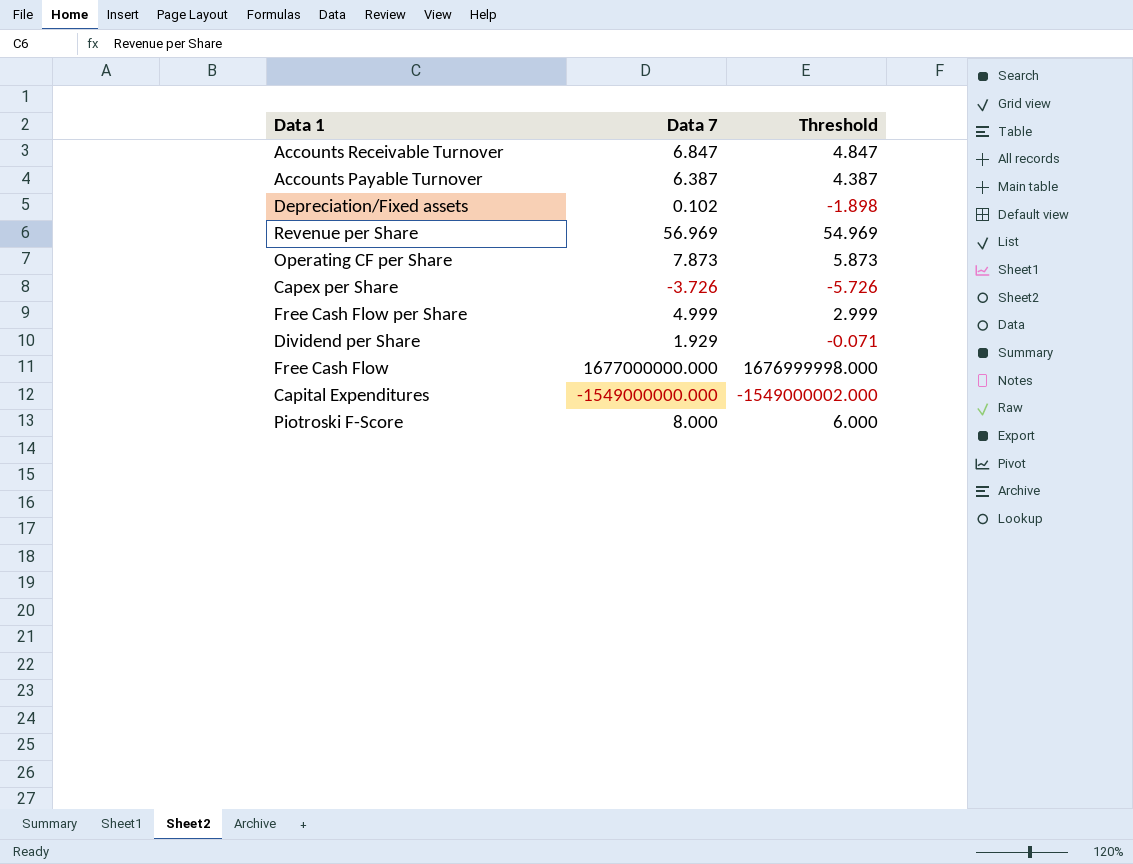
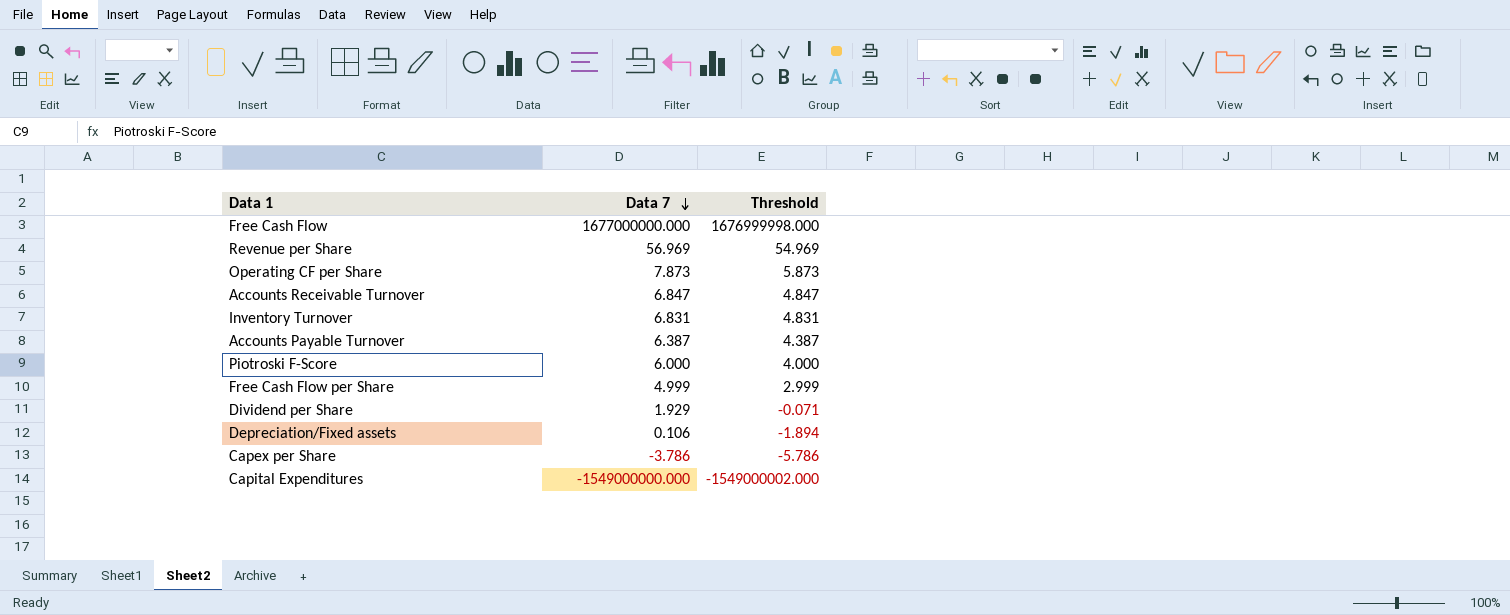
row order: none -> Data 7 descending
row Inventory Turnover: none -> 6.831 | 4.831
Piotroski F-Score | Data 7: 8.000 -> 6.000
Piotroski F-Score | Threshold: 6.000 -> 4.000
Depreciation/Fixed assets | Data 7: 0.102 -> 0.106
Depreciation/Fixed assets | Threshold: -1.898 -> -1.894
Capex per Share | Data 7: -3.726 -> -3.786
Capex per Share | Threshold: -5.726 -> -5.786

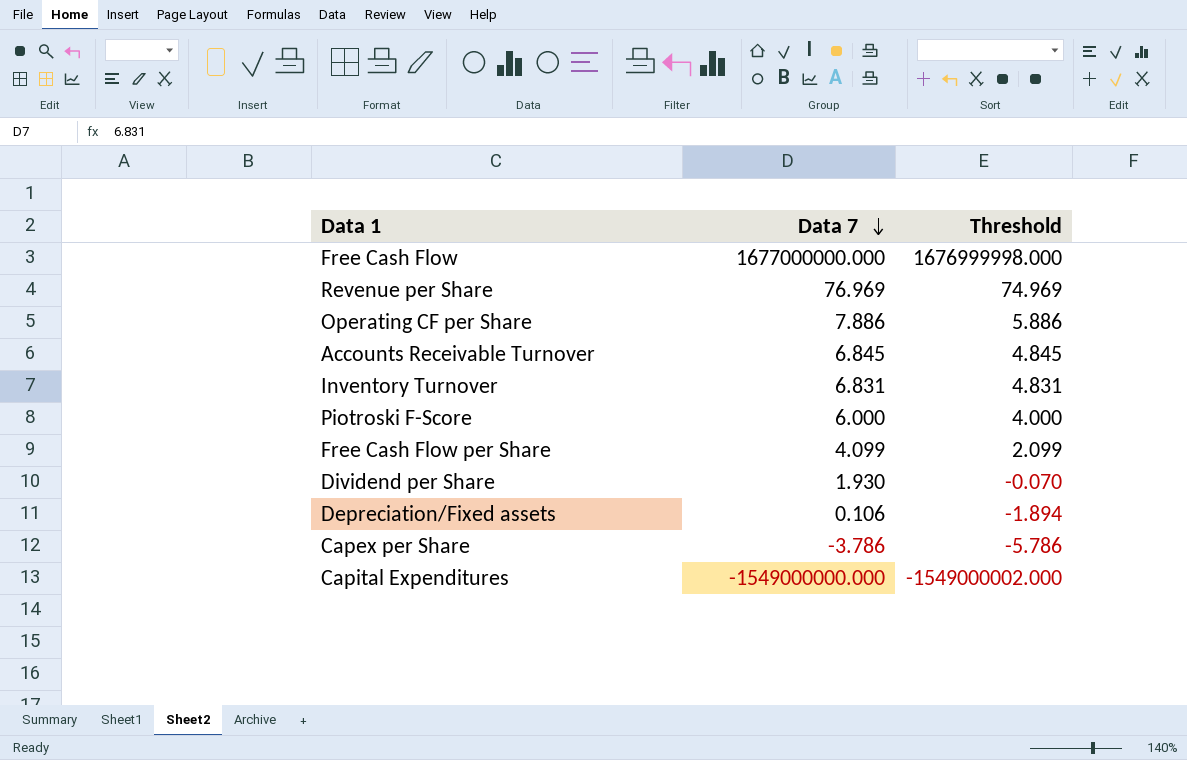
row Accounts Payable Turnover: 6.387 | 4.387 -> none
Revenue per Share | Data 7: 56.969 -> 76.969
Revenue per Share | Threshold: 54.969 -> 74.969
Operating CF per Share | Data 7: 7.873 -> 7.886
Operating CF per Share | Threshold: 5.873 -> 5.886
Accounts Receivable Turnover | Data 7: 6.847 -> 6.845
Accounts Receivable Turnover | Threshold: 4.847 -> 4.845
Free Cash Flow per Share | Data 7: 4.999 -> 4.099
Free Cash Flow per Share | Threshold: 2.999 -> 2.099
Dividend per Share | Data 7: 1.929 -> 1.930
Dividend per Share | Threshold: -0.071 -> -0.070

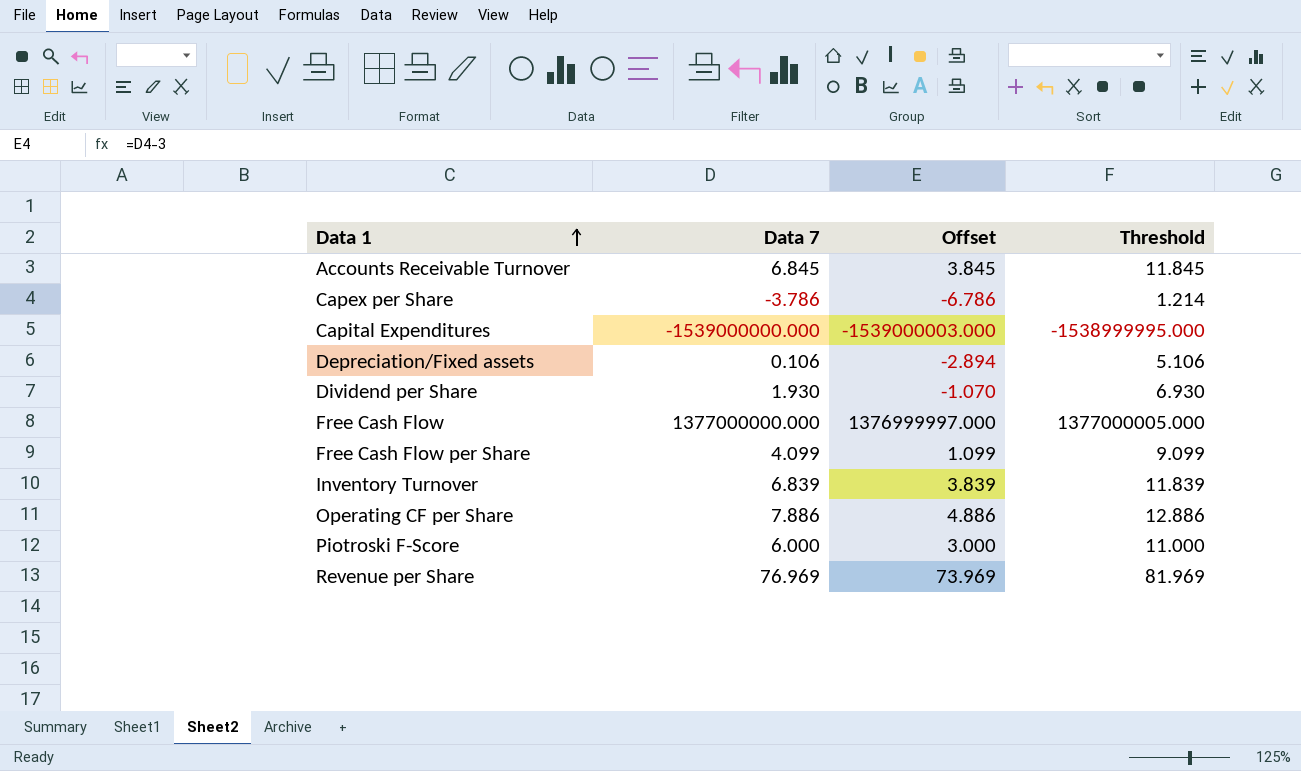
row order: Data 7 descending -> Data 1 ascending
column Offset | formula: none -> [Data 7] - 3
column Threshold | formula: [Data 7] - 2 -> [Data 7] + 5
Capital Expenditures | Data 7: -1549000000.000 -> -1539000000.000
Free Cash Flow | Data 7: 1677000000.000 -> 1377000000.000
Inventory Turnover | Data 7: 6.831 -> 6.839

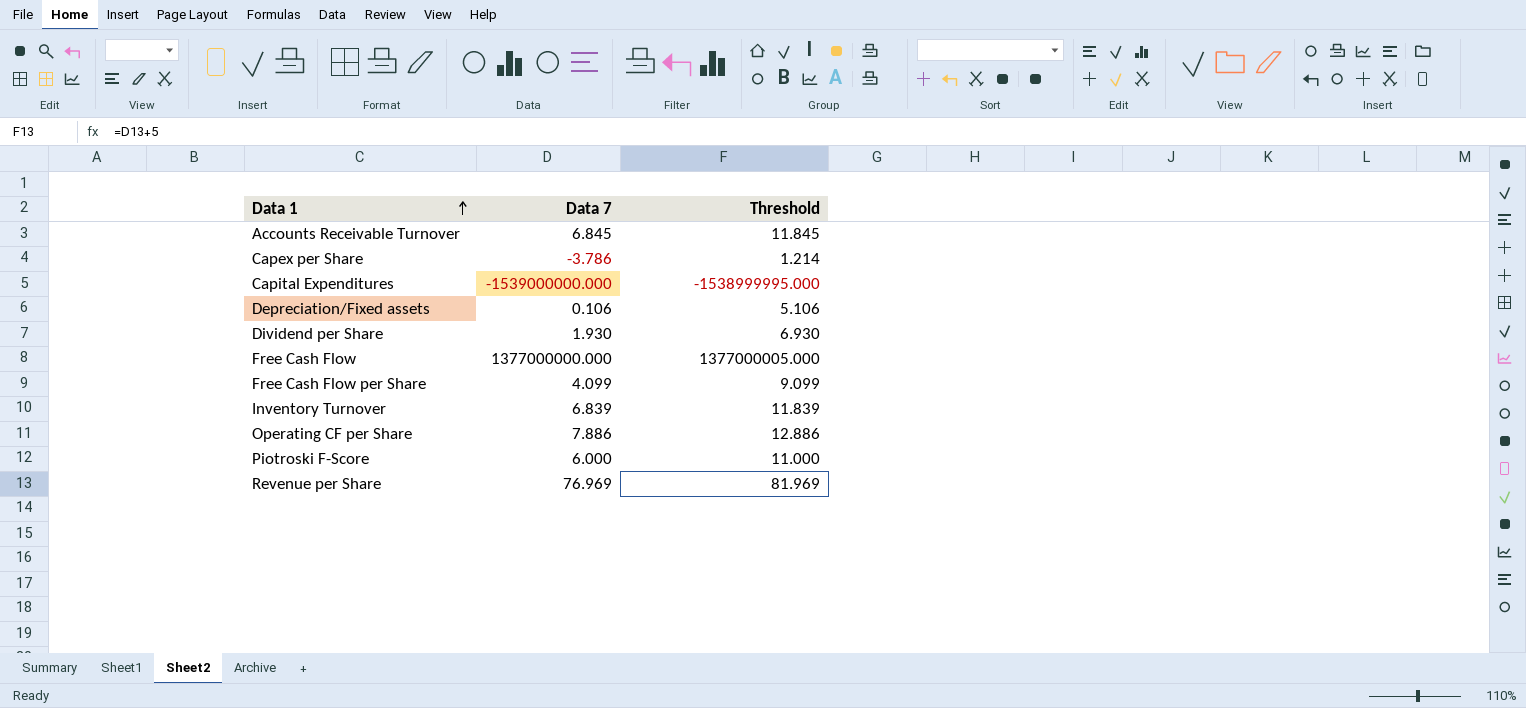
column Offset | formula: [Data 7] - 3 -> none

